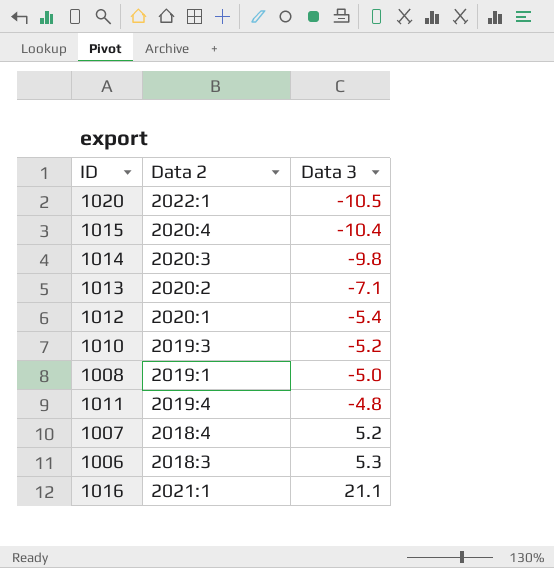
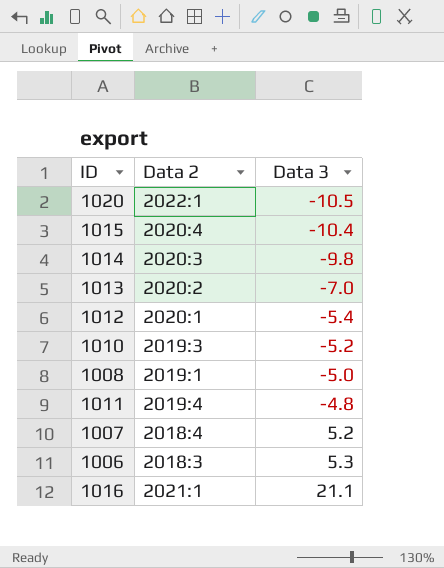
1013 | Data 3: -7.1 -> -7.0

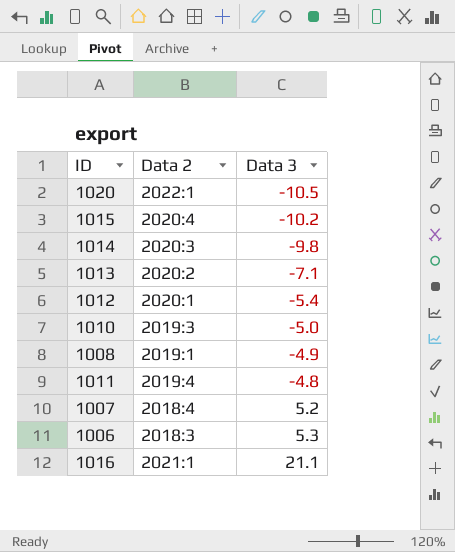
1015 | Data 3: -10.4 -> -10.2
1013 | Data 3: -7.0 -> -7.1
1010 | Data 3: -5.2 -> -5.0
1008 | Data 3: -5.0 -> -4.9

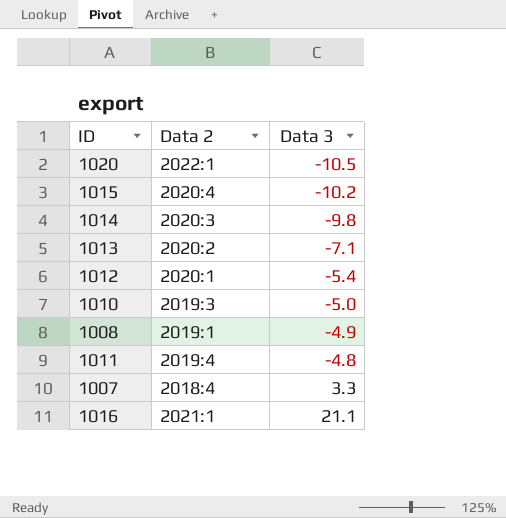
row 1006: 2018:3 | 5.3 -> none
1007 | Data 3: 5.2 -> 3.3

